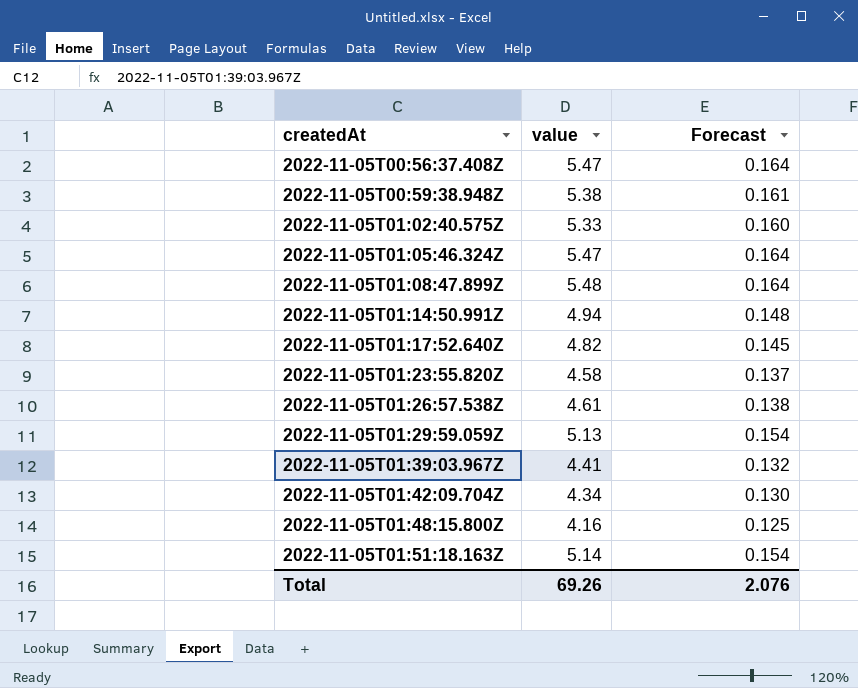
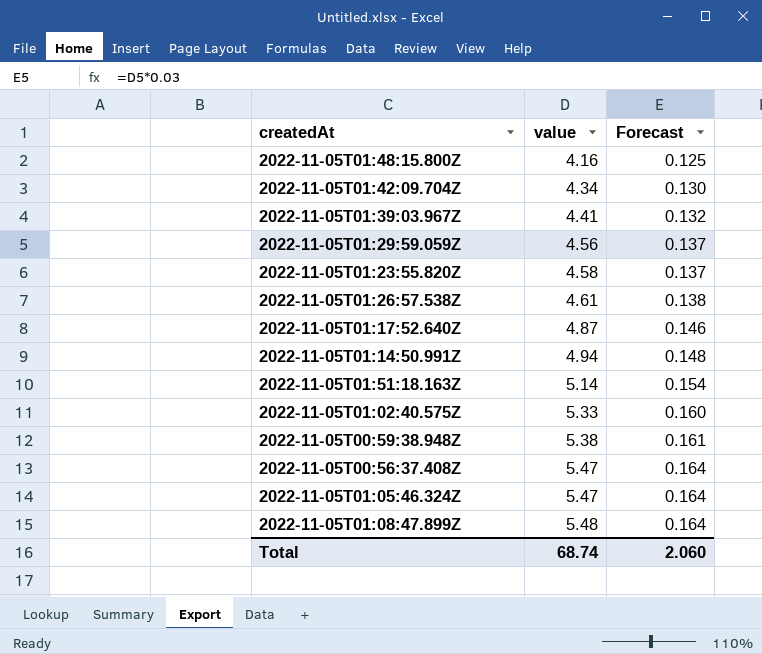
row order: createdAt ascending -> value ascending
2022-11-05T01:29:59.059Z | value: 5.13 -> 4.56
2022-11-05T01:29:59.059Z | Forecast: 0.154 -> 0.137
2022-11-05T01:17:52.640Z | value: 4.82 -> 4.87
2022-11-05T01:17:52.640Z | Forecast: 0.145 -> 0.146
Total | value: 69.26 -> 68.74
Total | Forecast: 2.076 -> 2.060

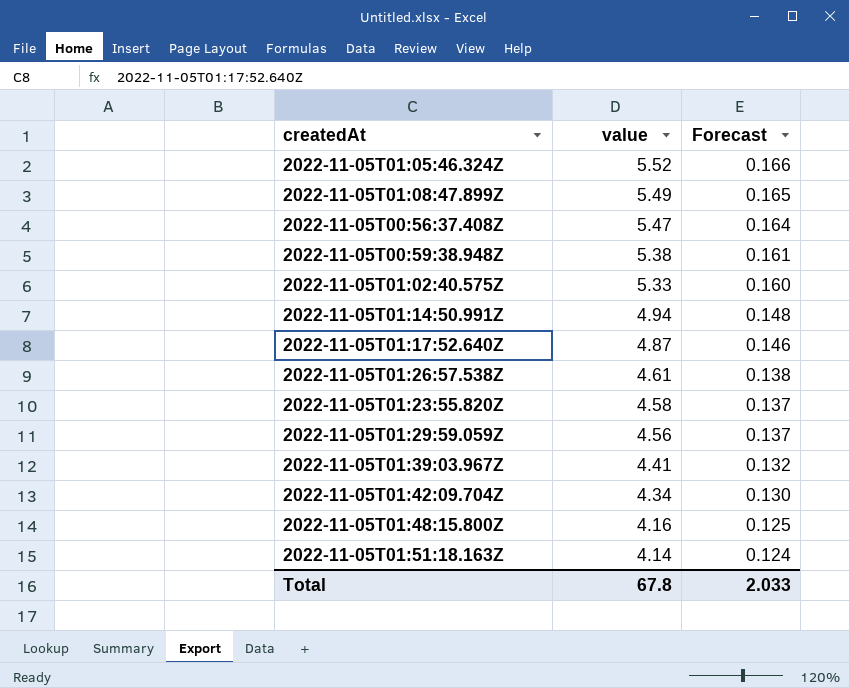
row order: value ascending -> value descending
2022-11-05T01:05:46.324Z | value: 5.47 -> 5.52
2022-11-05T01:05:46.324Z | Forecast: 0.164 -> 0.166
2022-11-05T01:08:47.899Z | value: 5.48 -> 5.49
2022-11-05T01:08:47.899Z | Forecast: 0.164 -> 0.165
2022-11-05T01:51:18.163Z | value: 5.14 -> 4.14
2022-11-05T01:51:18.163Z | Forecast: 0.154 -> 0.124
Total | value: 68.74 -> 67.8
Total | Forecast: 2.060 -> 2.033

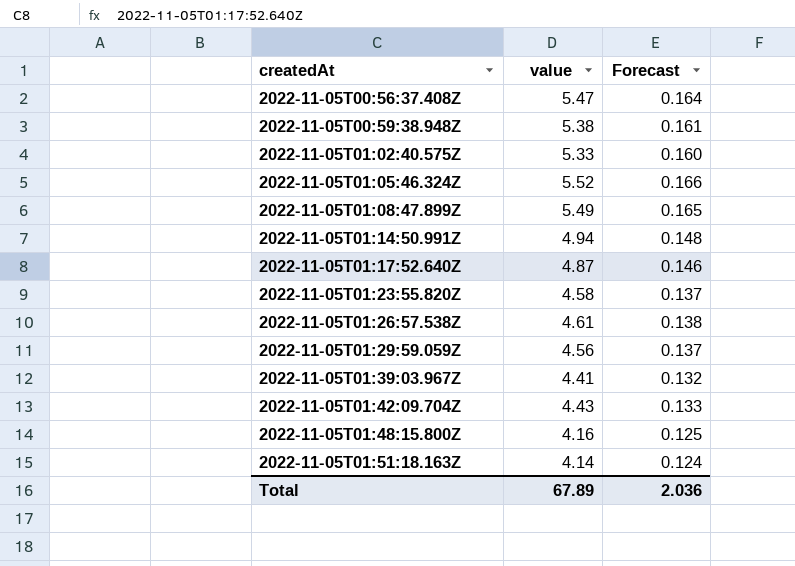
row order: value descending -> createdAt ascending
2022-11-05T01:42:09.704Z | value: 4.34 -> 4.43
2022-11-05T01:42:09.704Z | Forecast: 0.130 -> 0.133
Total | value: 67.8 -> 67.89
Total | Forecast: 2.033 -> 2.036

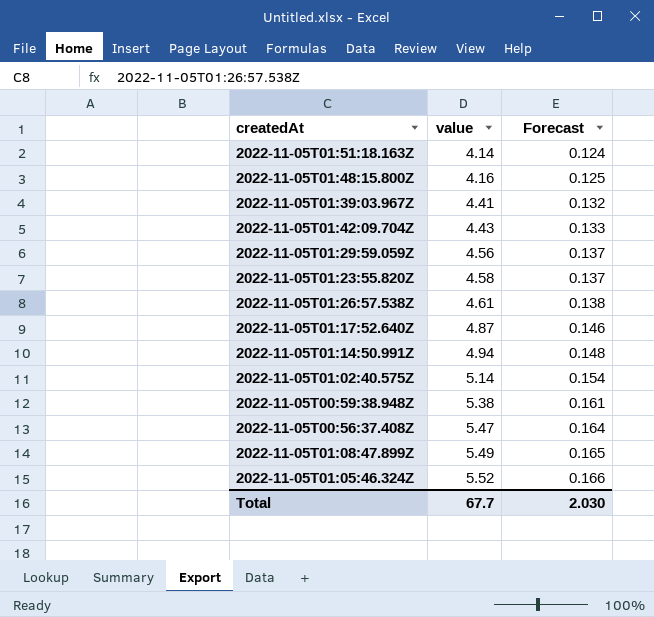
row order: createdAt ascending -> value ascending
2022-11-05T01:02:40.575Z | value: 5.33 -> 5.14
2022-11-05T01:02:40.575Z | Forecast: 0.160 -> 0.154
Total | value: 67.89 -> 67.7
Total | Forecast: 2.036 -> 2.030

